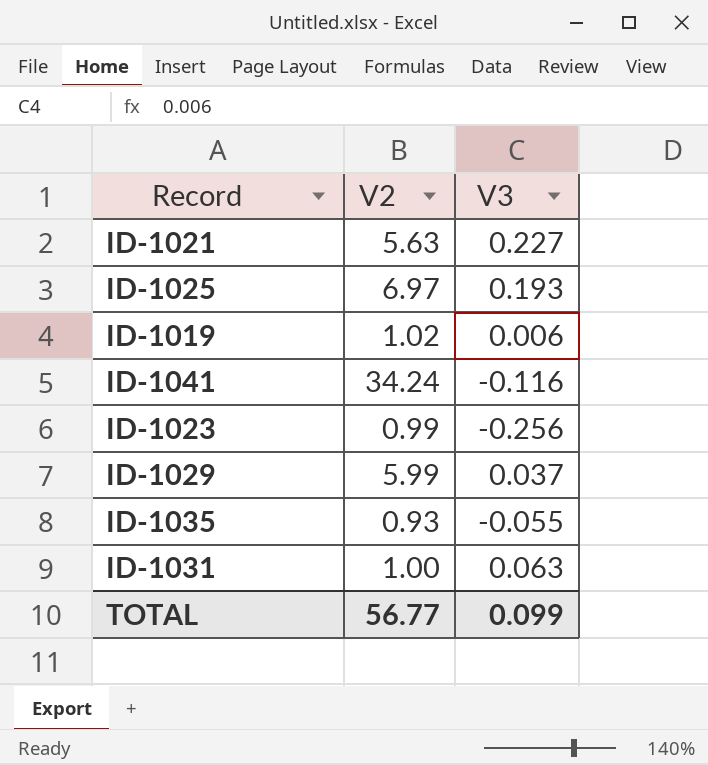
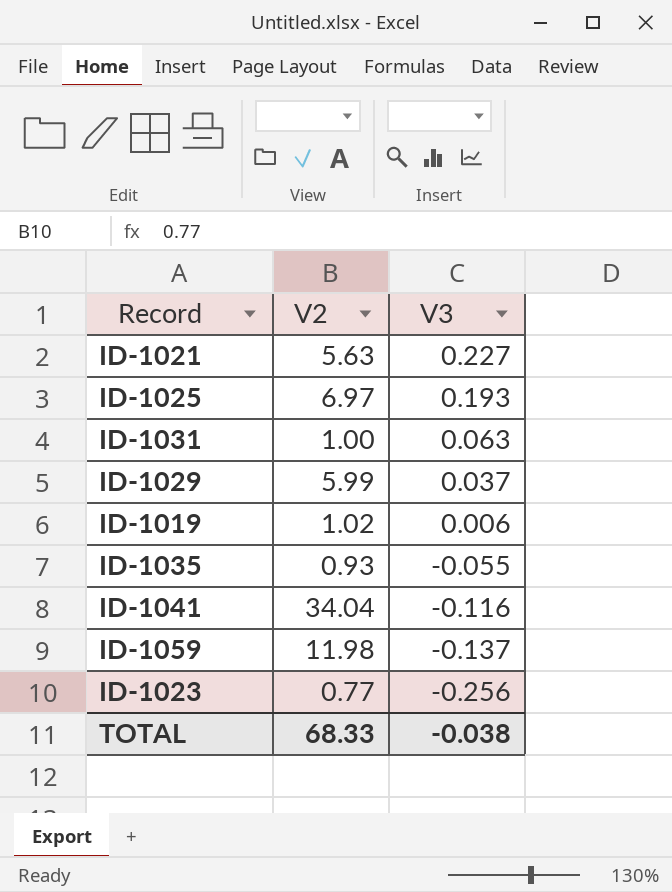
row order: none -> V3 descending
ID-1041 | V2: 34.24 -> 34.04
row ID-1059: none -> 11.98 | -0.137
ID-1023 | V2: 0.99 -> 0.77
TOTAL | V2: 56.77 -> 68.33
TOTAL | V3: 0.099 -> -0.038

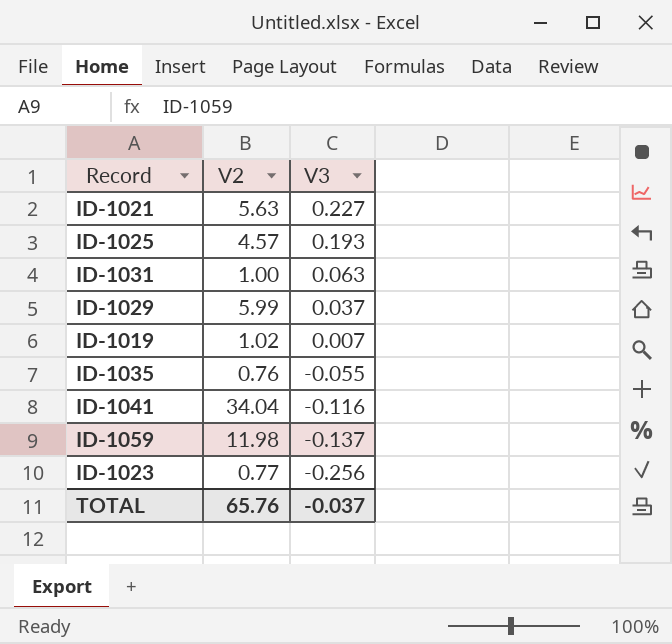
ID-1025 | V2: 6.97 -> 4.57
ID-1019 | V3: 0.006 -> 0.007
ID-1035 | V2: 0.93 -> 0.76
TOTAL | V2: 68.33 -> 65.76
TOTAL | V3: -0.038 -> -0.037

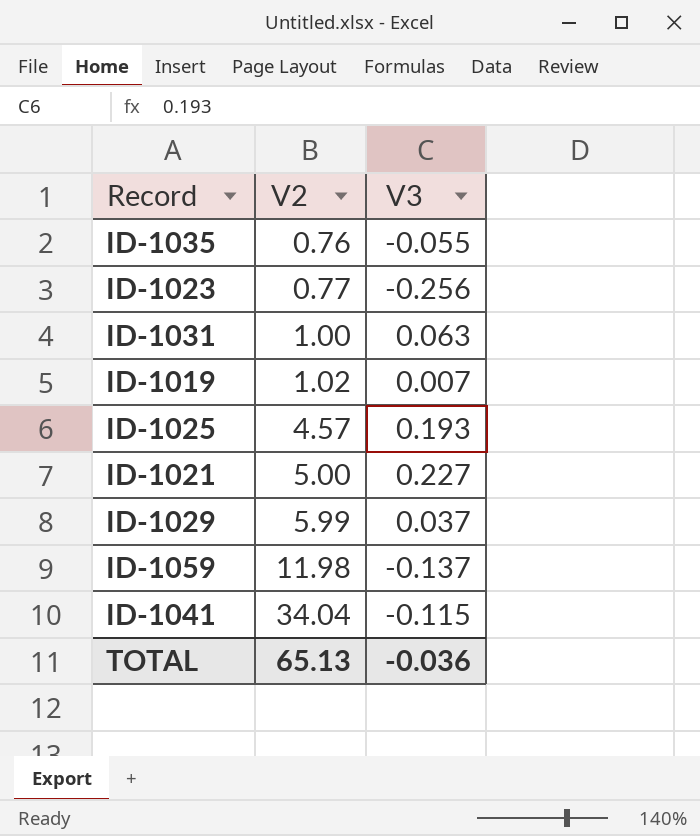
row order: V3 descending -> V2 ascending
ID-1021 | V2: 5.63 -> 5.00
ID-1041 | V3: -0.116 -> -0.115
TOTAL | V2: 65.76 -> 65.13
TOTAL | V3: -0.037 -> -0.036

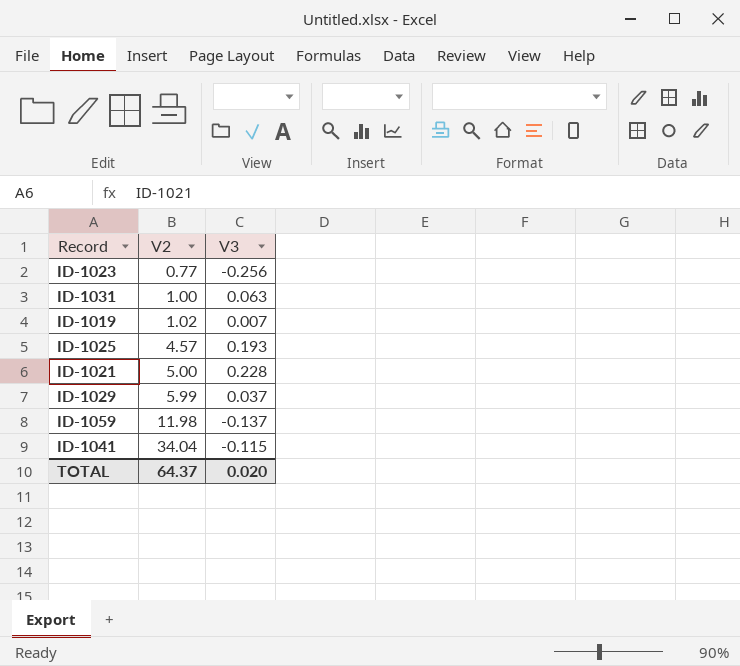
row ID-1035: 0.76 | -0.055 -> none
ID-1021 | V3: 0.227 -> 0.228
TOTAL | V2: 65.13 -> 64.37
TOTAL | V3: -0.036 -> 0.020

